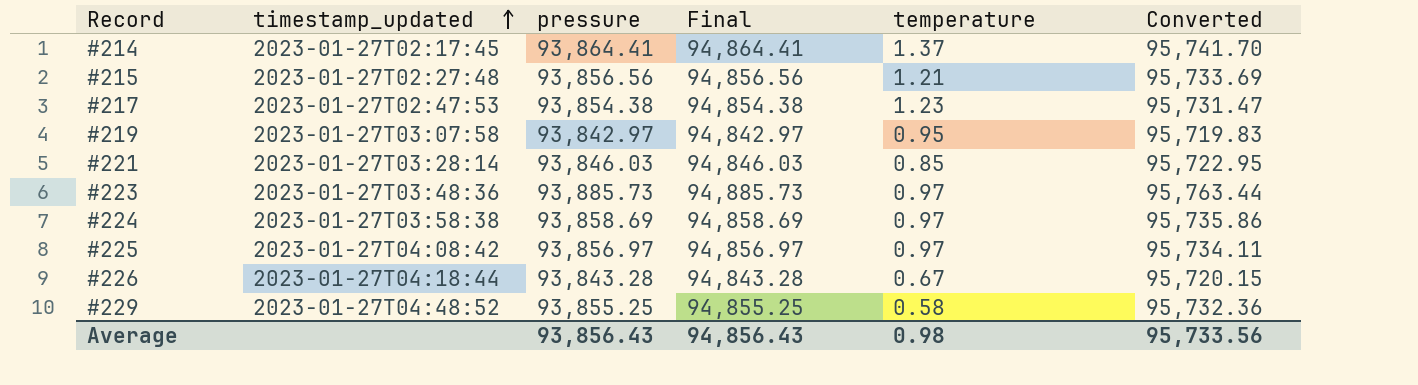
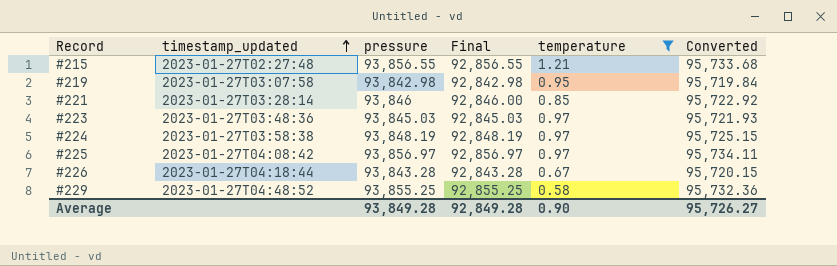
filter: none -> temperature <= 1.21
column Final | formula: [pressure] + 1000 -> [pressure] - 1000
#215 | pressure: 93,856.56 -> 93,856.55
#215 | Converted: 95,733.69 -> 95,733.68
#219 | pressure: 93,842.97 -> 93,842.98
#219 | Converted: 95,719.83 -> 95,719.84
#221 | pressure: 93,846.03 -> 93,846
#221 | Converted: 95,722.95 -> 95,722.92
#223 | pressure: 93,885.73 -> 93,845.03
#223 | Converted: 95,763.44 -> 95,721.93
#224 | pressure: 93,858.69 -> 93,848.19
#224 | Converted: 95,735.86 -> 95,725.15
Average | pressure: 93,856.43 -> 93,849.28
Average | Final: 94,856.43 -> 92,849.28
Average | temperature: 0.98 -> 0.90
Average | Converted: 95,733.56 -> 95,726.27

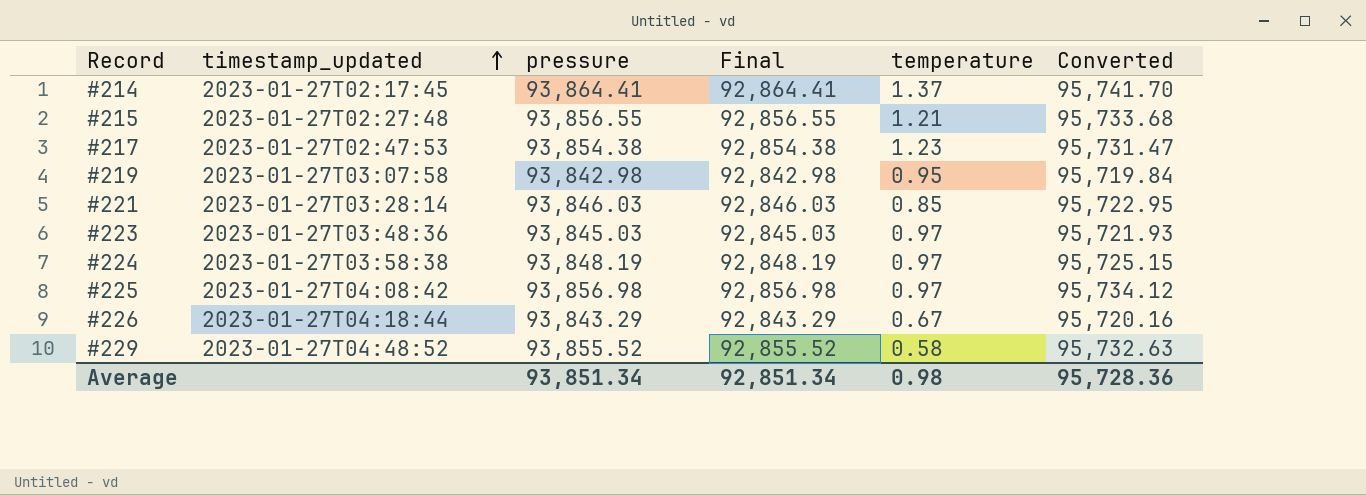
filter: temperature <= 1.21 -> none
#221 | pressure: 93,846 -> 93,846.03
#221 | Final: 92,846.00 -> 92,846.03
#221 | Converted: 95,722.92 -> 95,722.95
#225 | pressure: 93,856.97 -> 93,856.98
#225 | Final: 92,856.97 -> 92,856.98
#225 | Converted: 95,734.11 -> 95,734.12
#226 | pressure: 93,843.28 -> 93,843.29
#226 | Final: 92,843.28 -> 92,843.29
#226 | Converted: 95,720.15 -> 95,720.16
#229 | pressure: 93,855.25 -> 93,855.52
#229 | Final: 92,855.25 -> 92,855.52
#229 | Converted: 95,732.36 -> 95,732.63
Average | pressure: 93,849.28 -> 93,851.34
Average | Final: 92,849.28 -> 92,851.34
Average | temperature: 0.90 -> 0.98
Average | Converted: 95,726.27 -> 95,728.36

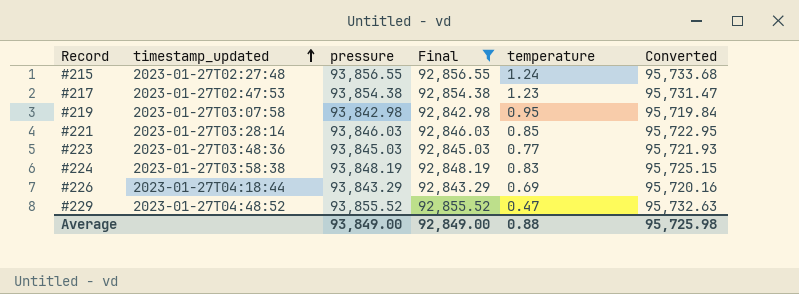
filter: none -> Final <= 92,856.55
#215 | temperature: 1.21 -> 1.24
#223 | temperature: 0.97 -> 0.77
#224 | temperature: 0.97 -> 0.83
#226 | temperature: 0.67 -> 0.69
#229 | temperature: 0.58 -> 0.47
Average | pressure: 93,851.34 -> 93,849.00
Average | Final: 92,851.34 -> 92,849.00
Average | temperature: 0.98 -> 0.88
Average | Converted: 95,728.36 -> 95,725.98

